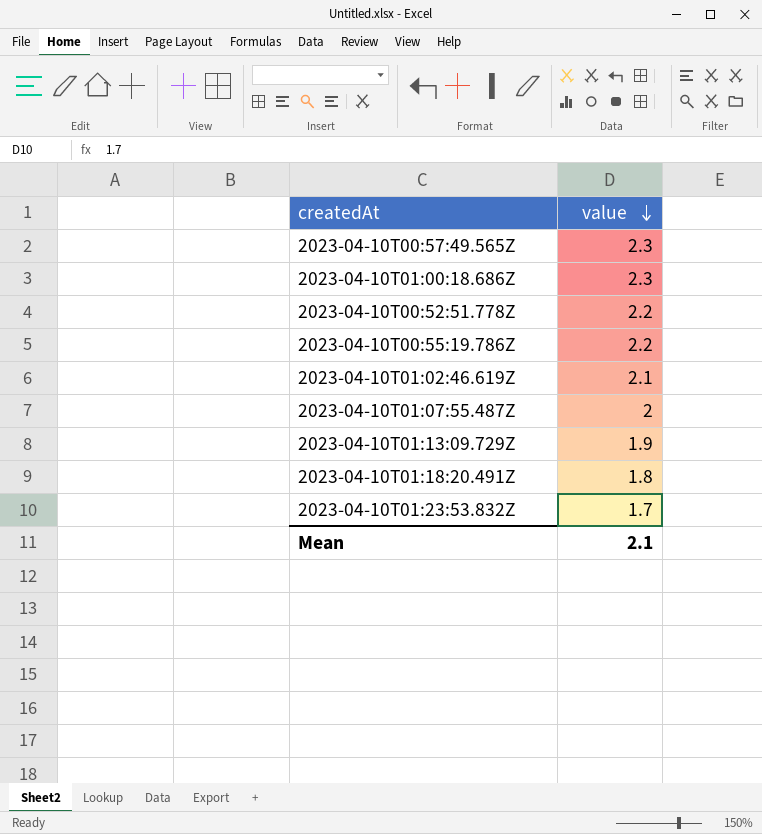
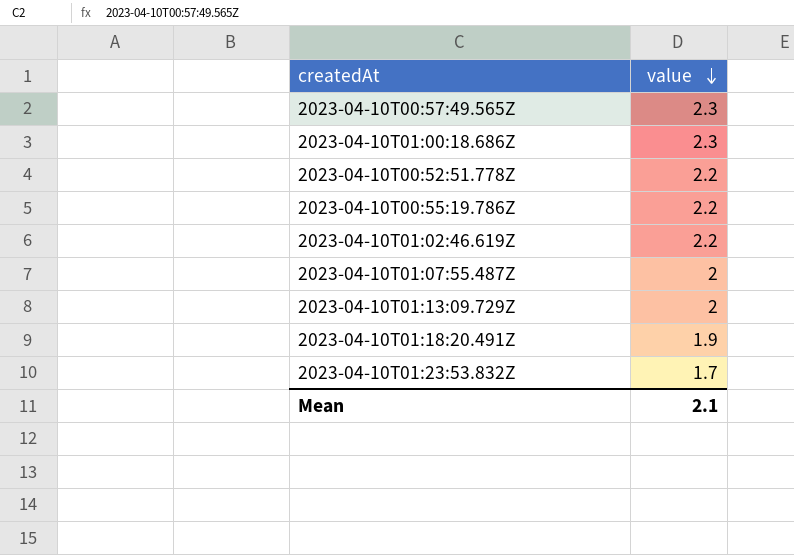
2023-04-10T01:02:46.619Z | value: 2.1 -> 2.2
2023-04-10T01:13:09.729Z | value: 1.9 -> 2
2023-04-10T01:18:20.491Z | value: 1.8 -> 1.9

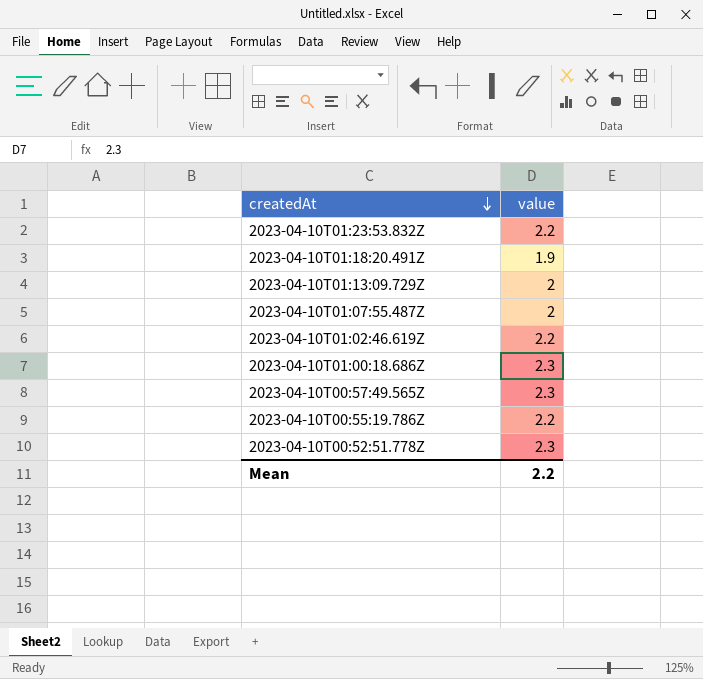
row order: value descending -> createdAt descending
2023-04-10T01:23:53.832Z | value: 1.7 -> 2.2
2023-04-10T00:52:51.778Z | value: 2.2 -> 2.3
Mean | value: 2.1 -> 2.2

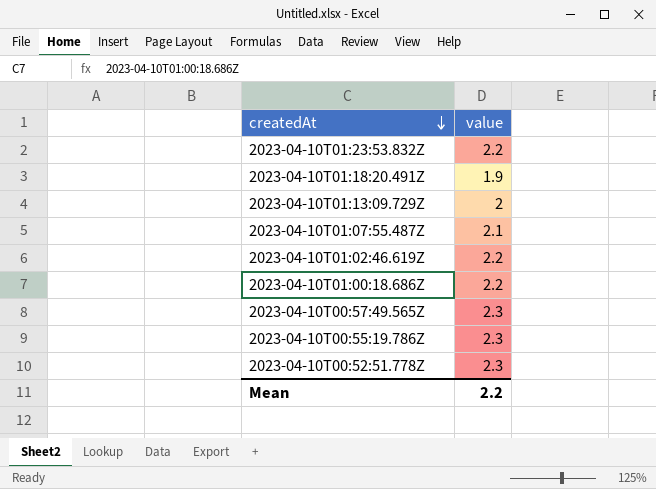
2023-04-10T01:07:55.487Z | value: 2 -> 2.1
2023-04-10T01:00:18.686Z | value: 2.3 -> 2.2
2023-04-10T00:55:19.786Z | value: 2.2 -> 2.3

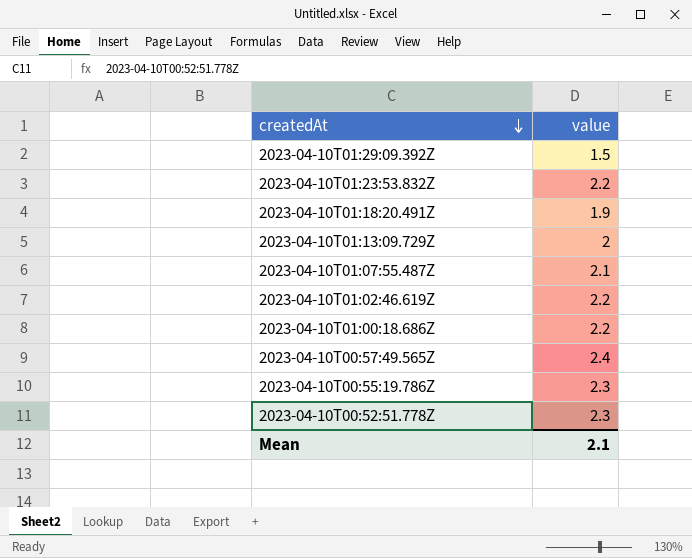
row 2023-04-10T01:29:09.392Z: none -> 1.5
2023-04-10T00:57:49.565Z | value: 2.3 -> 2.4
Mean | value: 2.2 -> 2.1

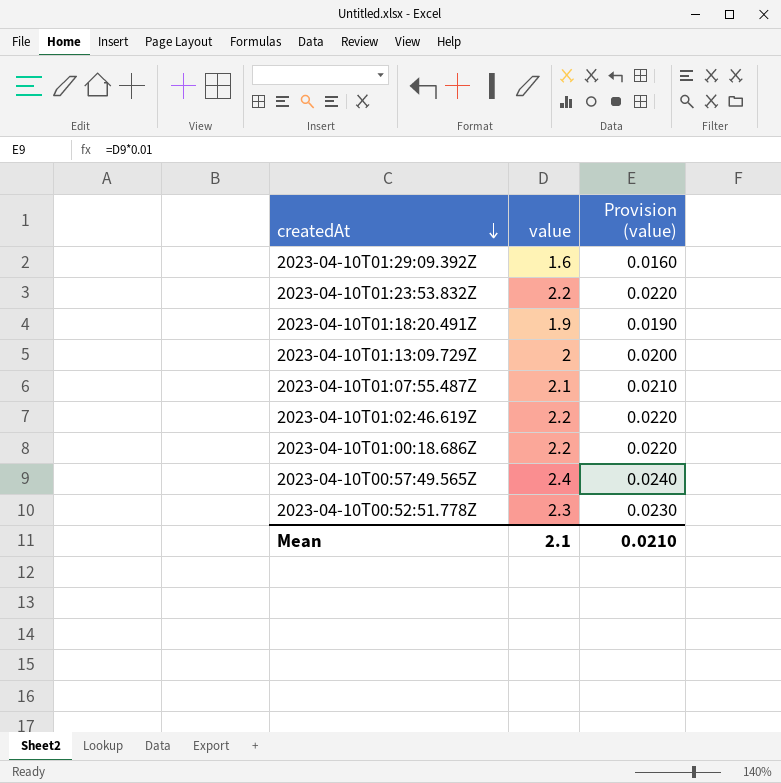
column Provision (value) | formula: none -> [value] * 0.01
row 2023-04-10T00:55:19.786Z: 2.3 -> none
2023-04-10T01:29:09.392Z | value: 1.5 -> 1.6

